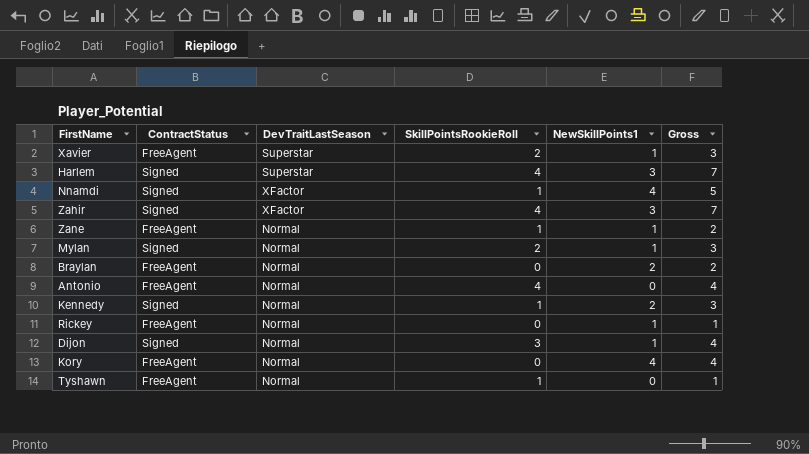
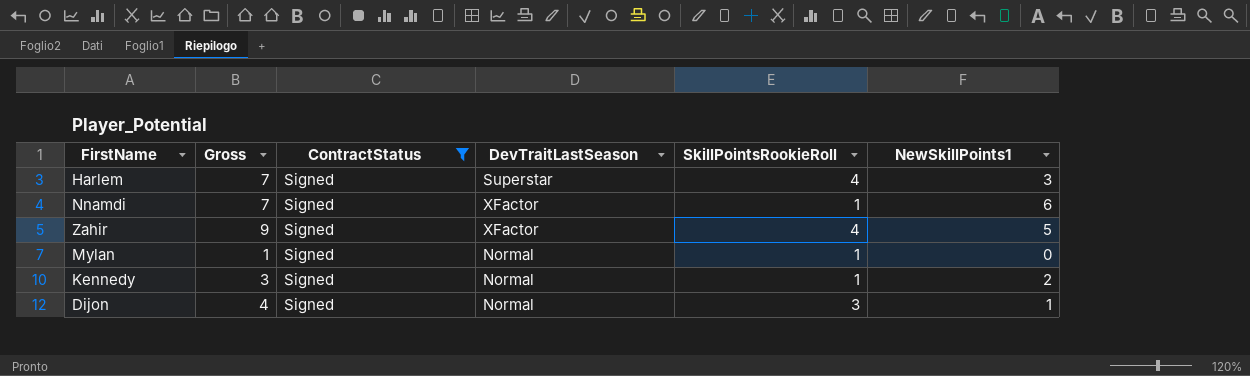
filter: none -> ContractStatus = Signed
column Gross | position: 6 -> 2
Nnamdi | Gross: 5 -> 7
Nnamdi | NewSkillPoints1: 4 -> 6
Zahir | Gross: 7 -> 9
Zahir | NewSkillPoints1: 3 -> 5
Mylan | Gross: 3 -> 1
Mylan | SkillPointsRookieRoll: 2 -> 1
Mylan | NewSkillPoints1: 1 -> 0

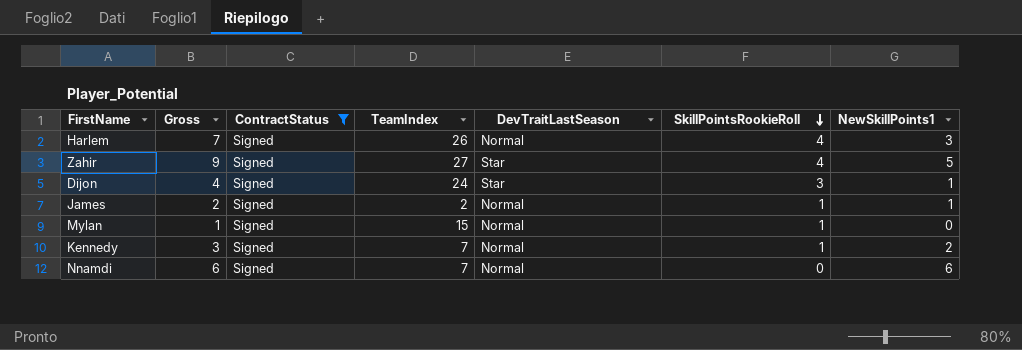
row order: none -> SkillPointsRookieRoll descending
column TeamIndex | position: none -> 4
Harlem | DevTraitLastSeason: Superstar -> Normal
Zahir | DevTraitLastSeason: XFactor -> Star
Dijon | DevTraitLastSeason: Normal -> Star
row James: none -> 2 | Signed | 2 | Normal | 1 | 1
Nnamdi | Gross: 7 -> 6
Nnamdi | DevTraitLastSeason: XFactor -> Normal
Nnamdi | SkillPointsRookieRoll: 1 -> 0

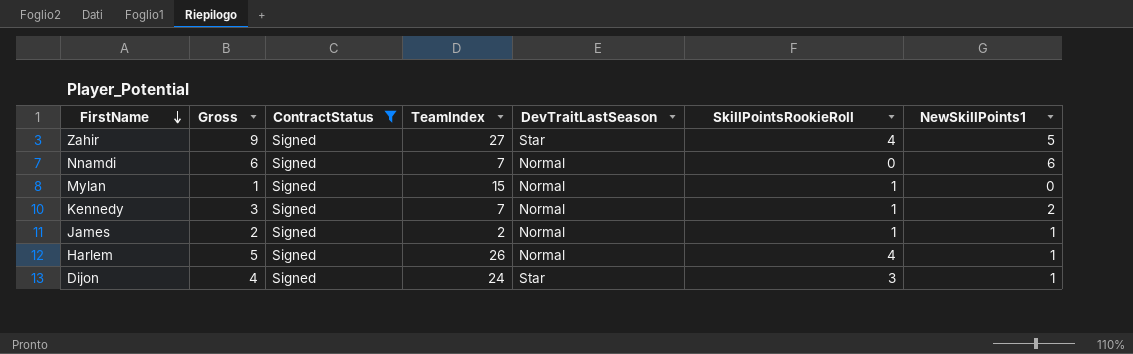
row order: SkillPointsRookieRoll descending -> FirstName descending
Harlem | Gross: 7 -> 5
Harlem | NewSkillPoints1: 3 -> 1

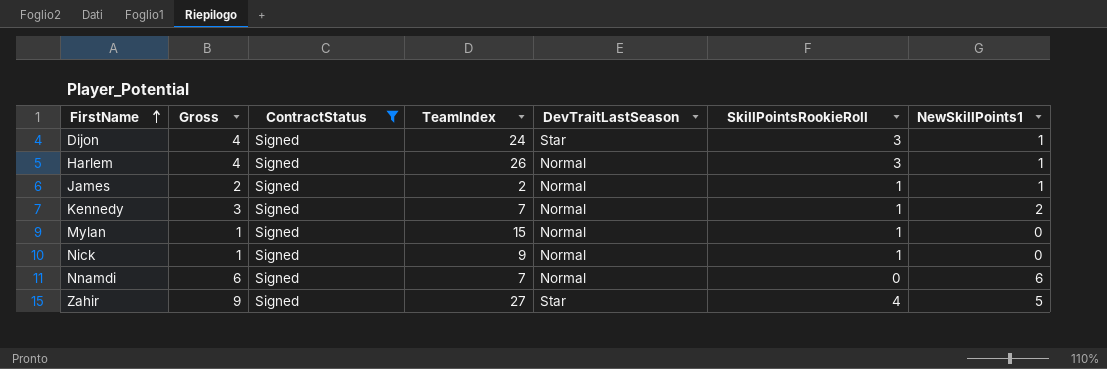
row order: FirstName descending -> FirstName ascending
Harlem | Gross: 5 -> 4
Harlem | SkillPointsRookieRoll: 4 -> 3
row Nick: none -> 1 | Signed | 9 | Normal | 1 | 0

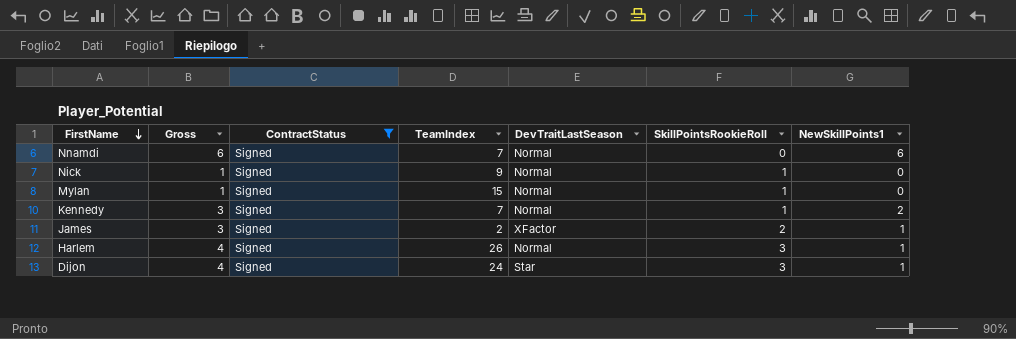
row order: FirstName ascending -> FirstName descending
row Zahir: 9 | Signed | 27 | Star | 4 | 5 -> none
James | Gross: 2 -> 3
James | DevTraitLastSeason: Normal -> XFactor
James | SkillPointsRookieRoll: 1 -> 2

